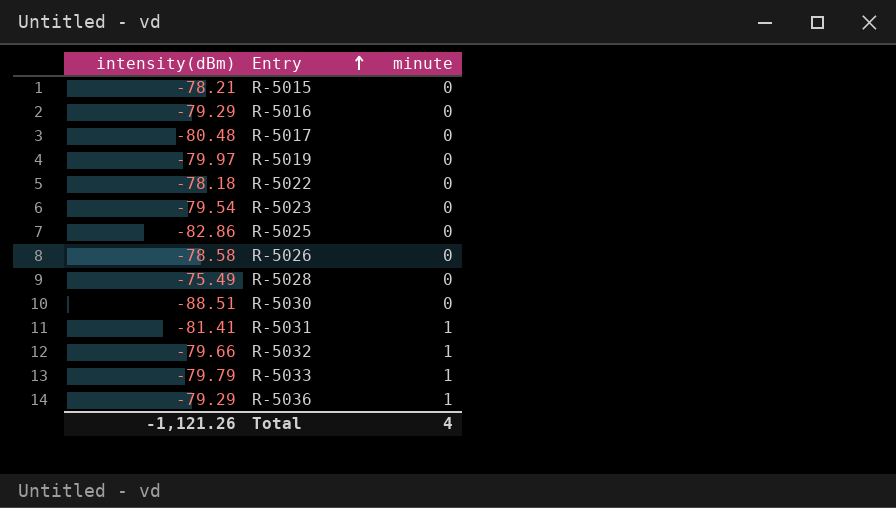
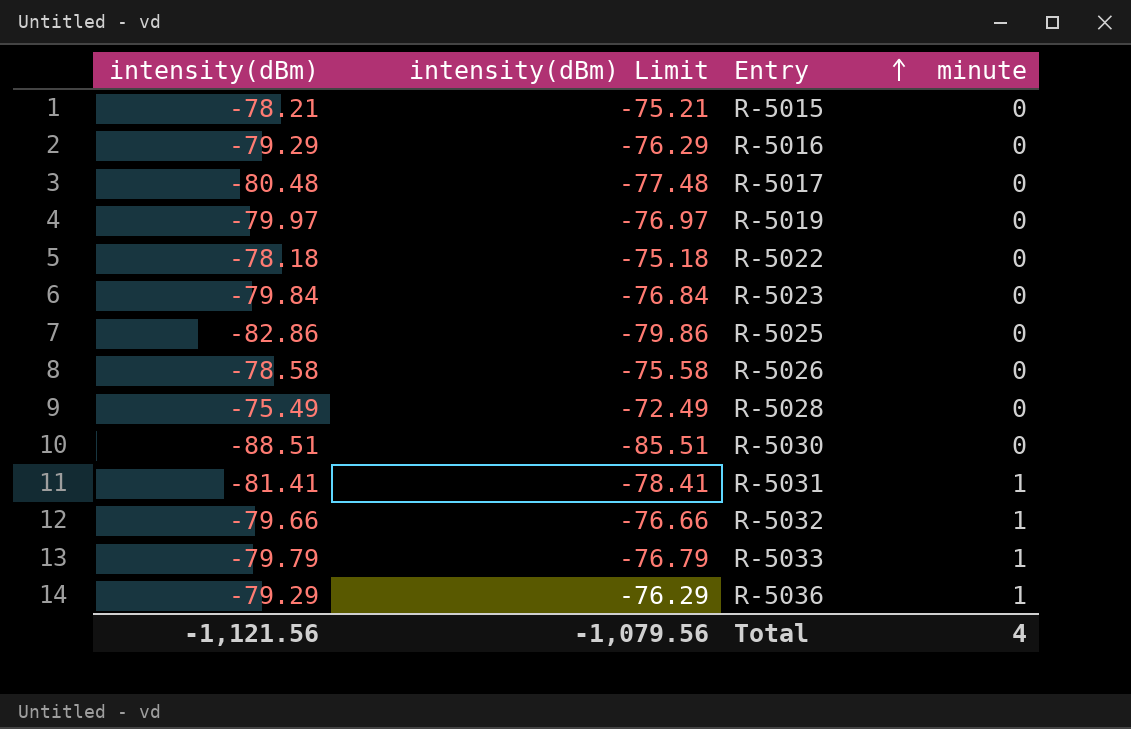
column intensity(dBm) Limit | formula: none -> [intensity(dBm)] + 3
R-5023 | intensity(dBm): -79.54 -> -79.84
Total | intensity(dBm): -1,121.26 -> -1,121.56

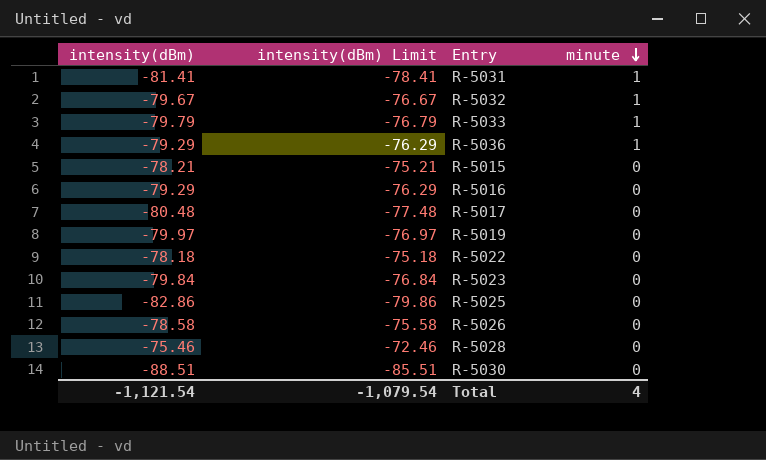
row order: Entry ascending -> minute descending
R-5032 | intensity(dBm): -79.66 -> -79.67
R-5032 | intensity(dBm) Limit: -76.66 -> -76.67
R-5028 | intensity(dBm): -75.49 -> -75.46
R-5028 | intensity(dBm) Limit: -72.49 -> -72.46
Total | intensity(dBm): -1,121.56 -> -1,121.54
Total | intensity(dBm) Limit: -1,079.56 -> -1,079.54

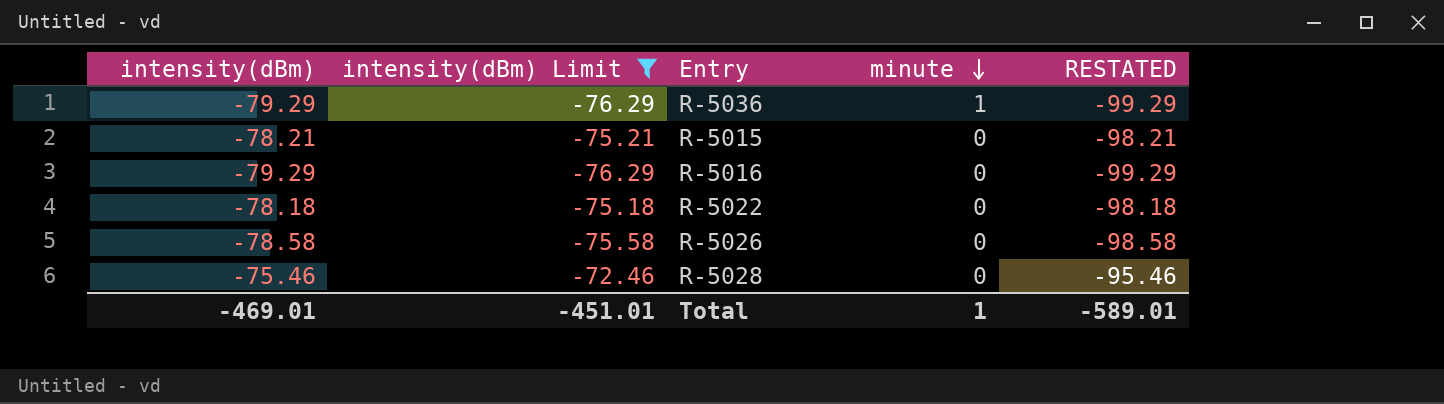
filter: none -> intensity(dBm) Limit >= -76.29
column RESTATED | formula: none -> [intensity(dBm)] - 20
Total | intensity(dBm): -1,121.54 -> -469.01
Total | intensity(dBm) Limit: -1,079.54 -> -451.01
Total | minute: 4 -> 1

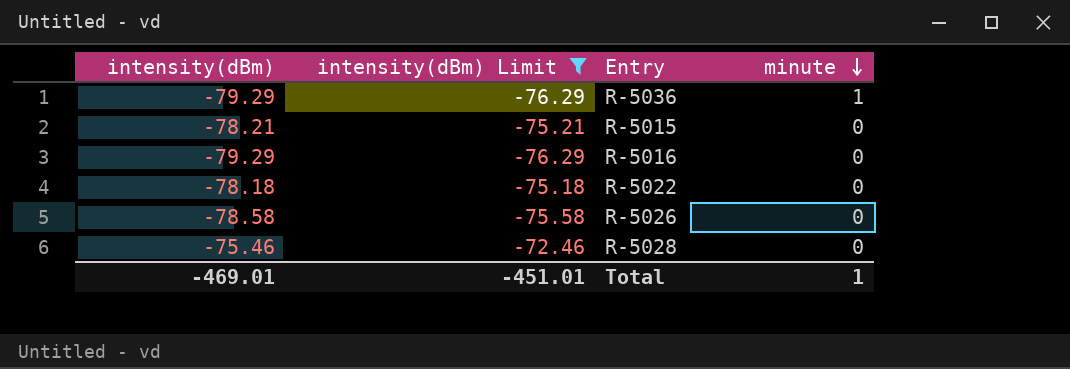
column RESTATED | formula: [intensity(dBm)] - 20 -> none

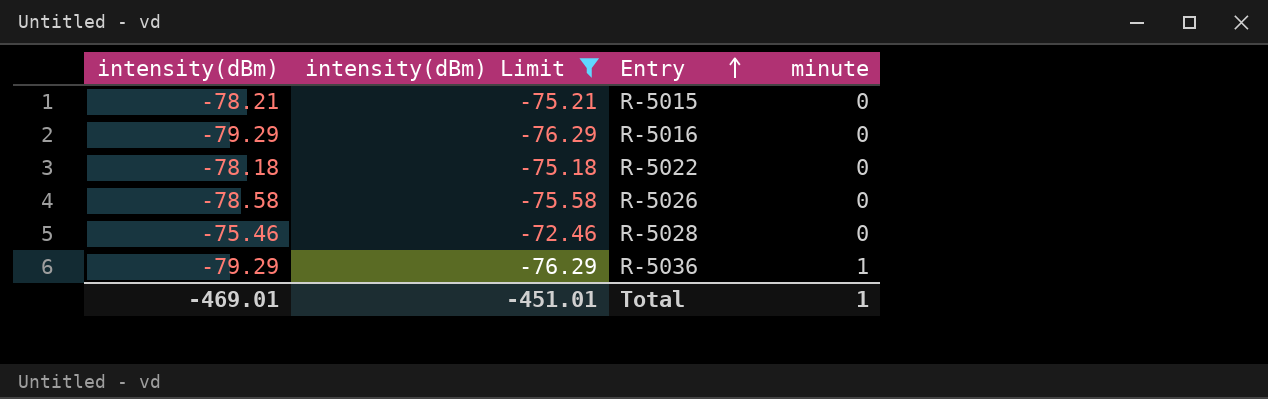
row order: minute descending -> Entry ascending

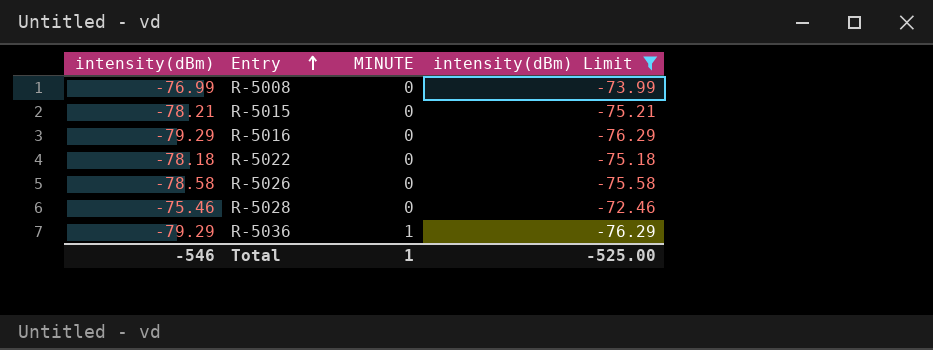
column name: minute -> MINUTE
column intensity(dBm) Limit | position: 2 -> 4
row R-5008: none -> -76.99 | 0 | -73.99
Total | intensity(dBm): -469.01 -> -546
Total | intensity(dBm) Limit: -451.01 -> -525.00

